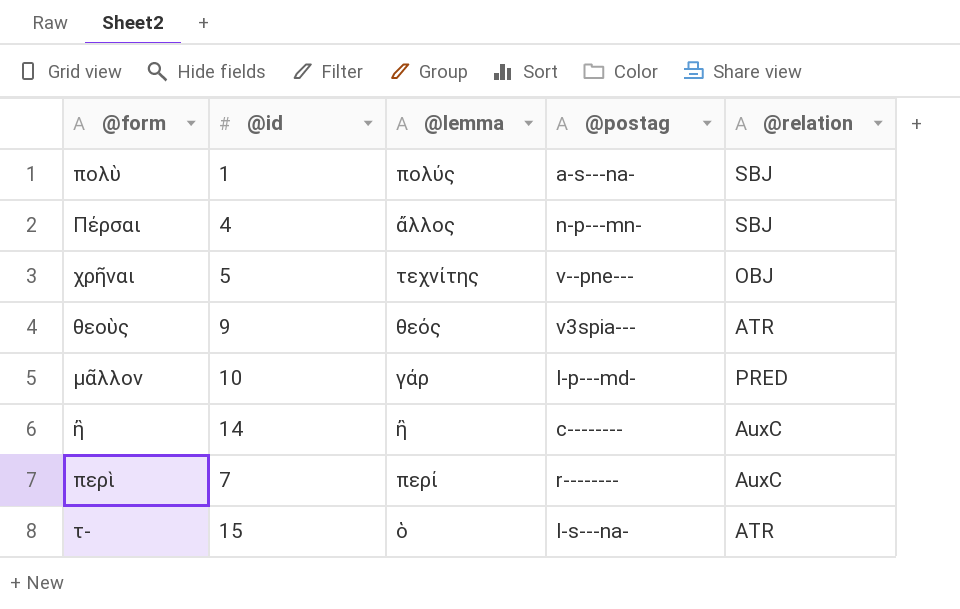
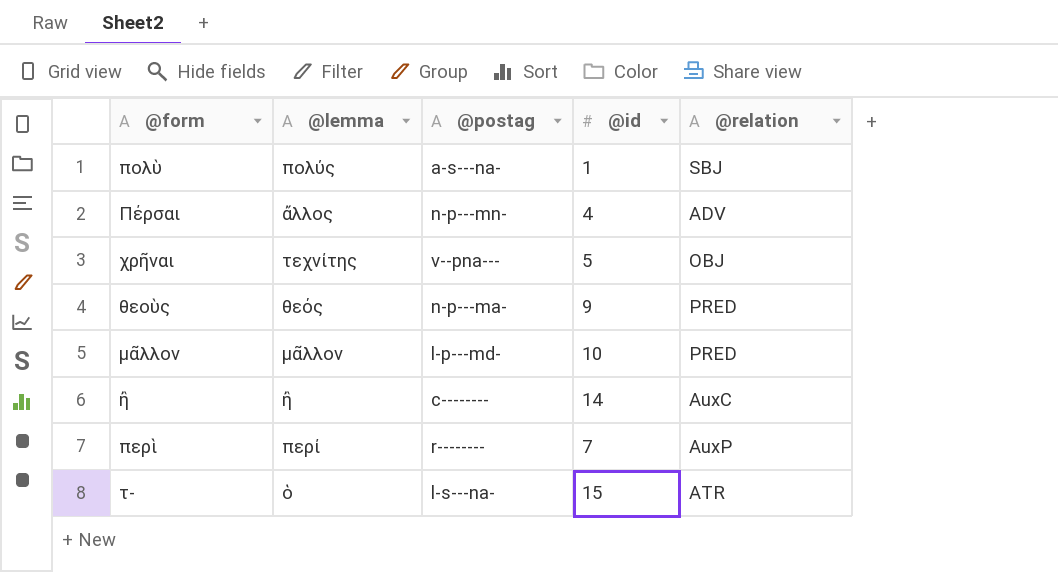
column @id | position: 2 -> 4
Πέρσαι | @relation: SBJ -> ADV
χρῆναι | @postag: v--pne--- -> v--pna---
θεοὺς | @postag: v3spia--- -> n-p---ma-
θεοὺς | @relation: ATR -> PRED
μᾶλλον | @lemma: γάρ -> μᾶλλον
περὶ | @relation: AuxC -> AuxP

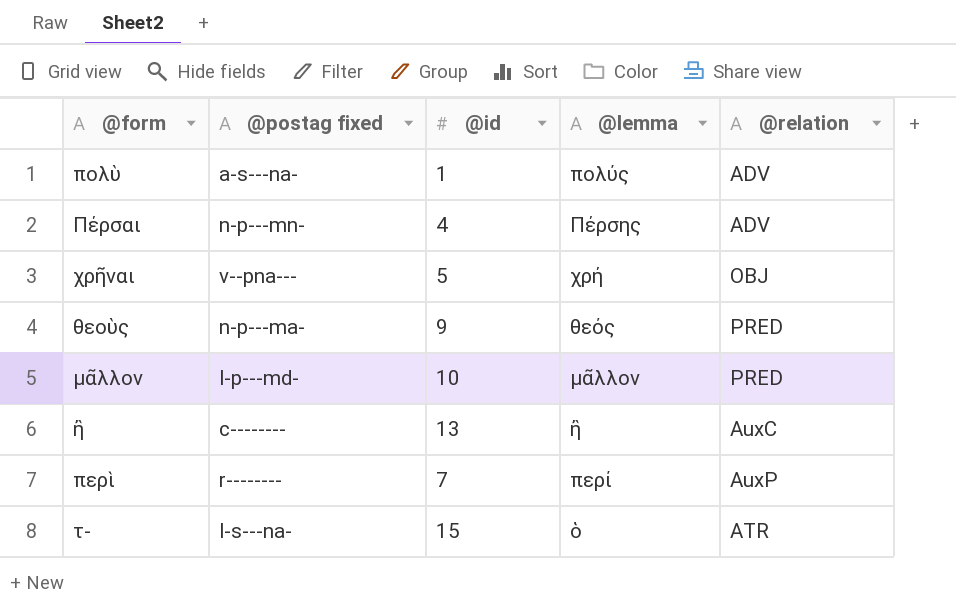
column name: @postag -> @postag fixed
column @lemma | position: 2 -> 4
πολὺ | @relation: SBJ -> ADV
Πέρσαι | @lemma: ἄλλος -> Πέρσης
χρῆναι | @lemma: τεχνίτης -> χρή
ἢ | @id: 14 -> 13

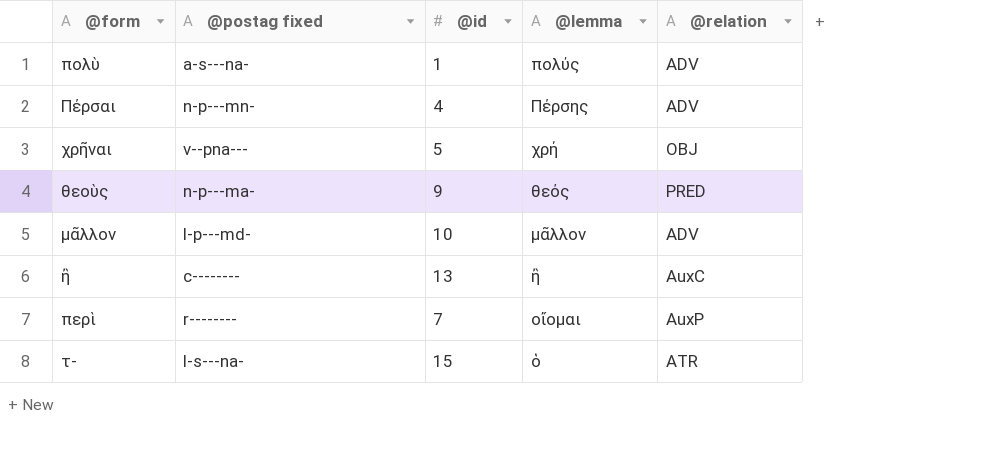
μᾶλλον | @relation: PRED -> ADV
περὶ | @lemma: περί -> οἴομαι

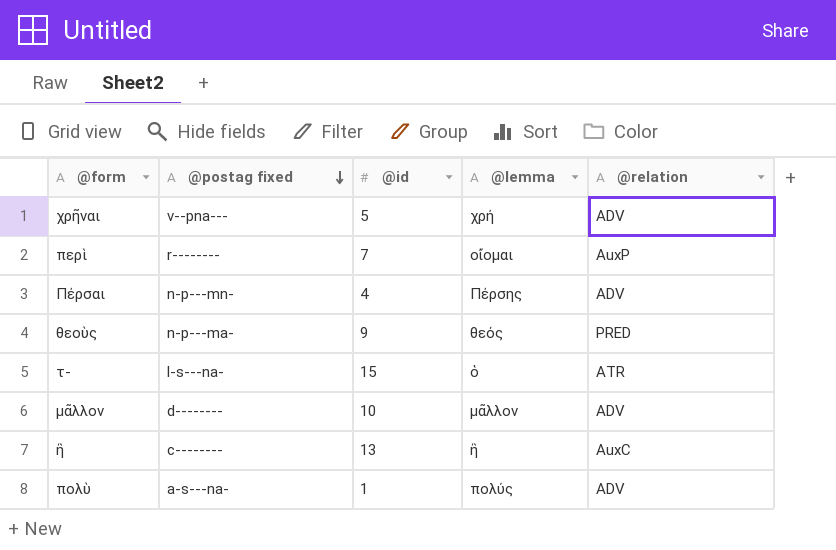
row order: none -> @postag fixed descending
χρῆναι | @relation: OBJ -> ADV
μᾶλλον | @postag fixed: l-p---md- -> d--------

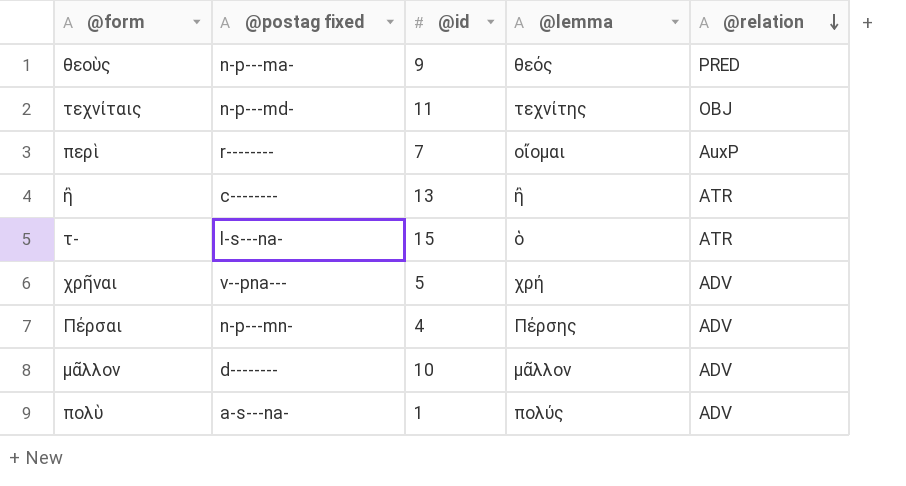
row order: @postag fixed descending -> @relation descending
row τεχνίταις: none -> n-p---md- | 11 | τεχνίτης | OBJ
ἢ | @relation: AuxC -> ATR

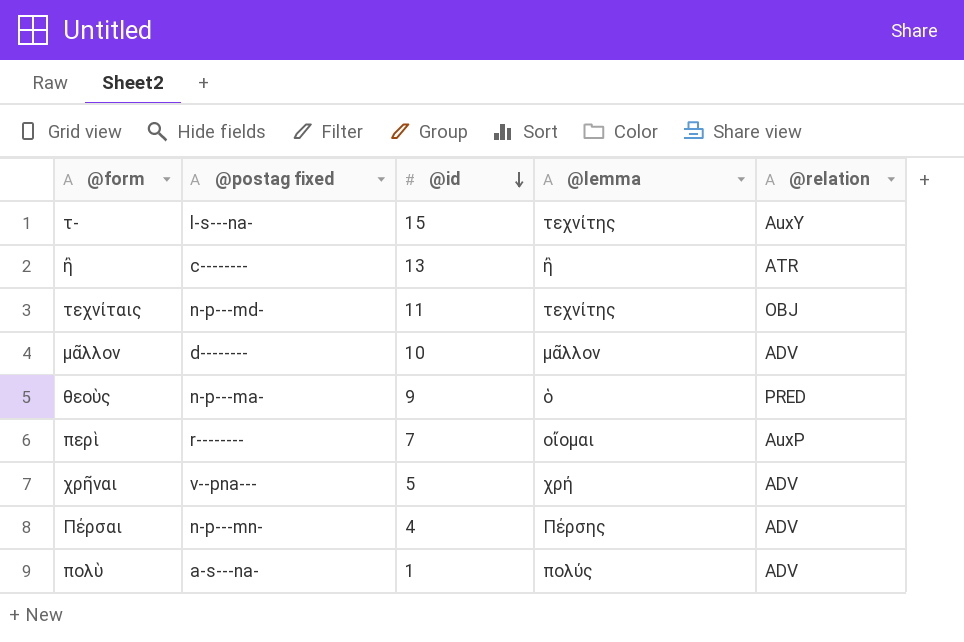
row order: @relation descending -> @id descending
τ- | @lemma: ὁ -> τεχνίτης
τ- | @relation: ATR -> AuxY
θεοὺς | @lemma: θεός -> ὁ

